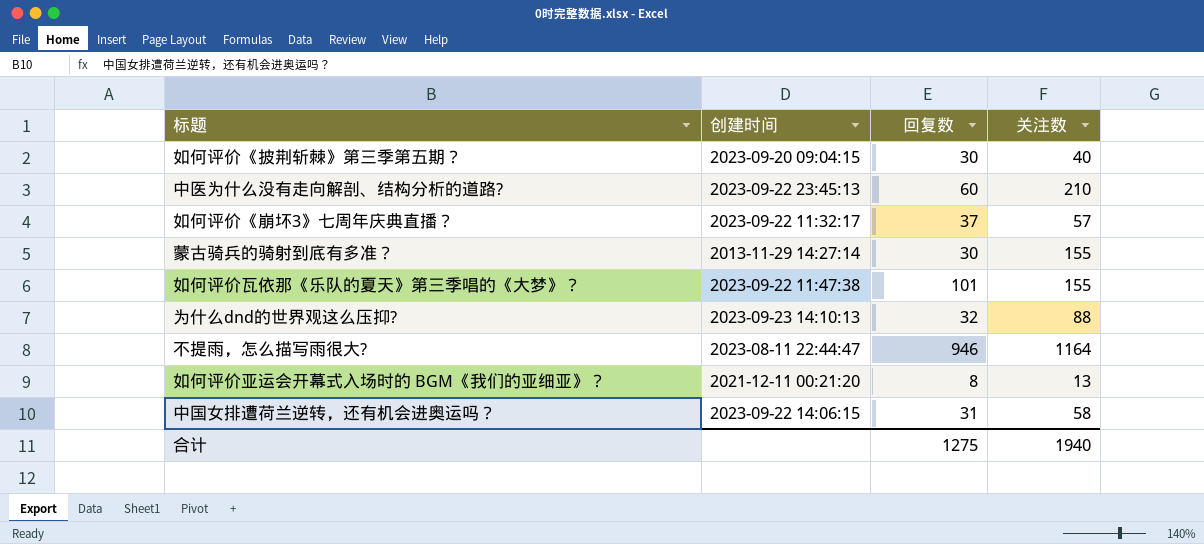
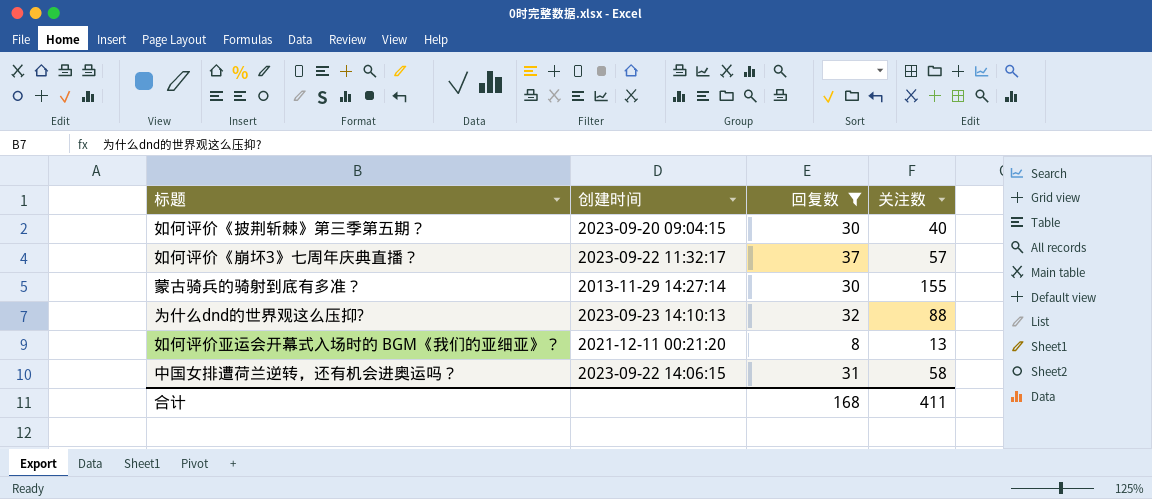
filter: none -> 回复数 <= 37
合计 | 回复数: 1275 -> 168
合计 | 关注数: 1940 -> 411

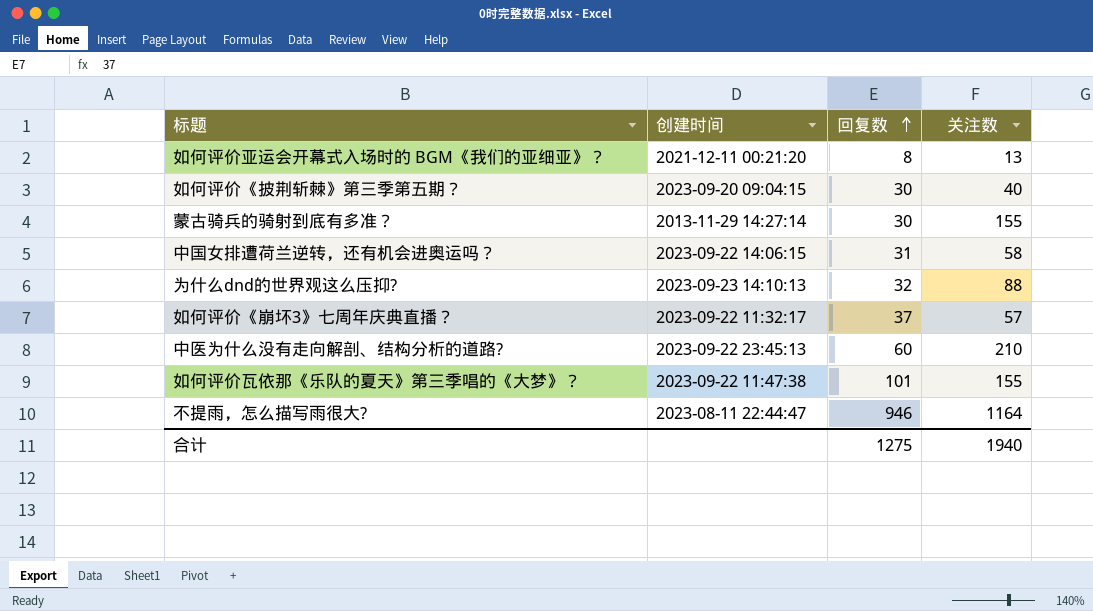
filter: 回复数 <= 37 -> none
row order: none -> 回复数 ascending
合计 | 回复数: 168 -> 1275
合计 | 关注数: 411 -> 1940

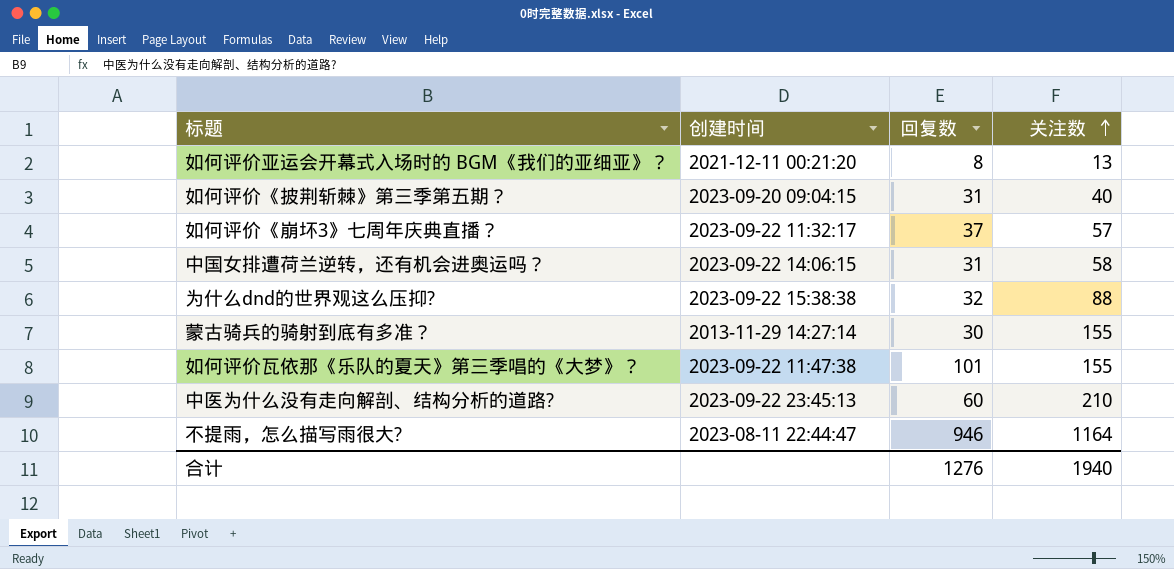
row order: 回复数 ascending -> 关注数 ascending
如何评价《披荆斩棘》第三季第五期？ | 回复数: 30 -> 31
为什么dnd的世界观这么压抑? | 创建时间: 2023-09-23 14:10:13 -> 2023-09-22 15:38:38
合计 | 回复数: 1275 -> 1276

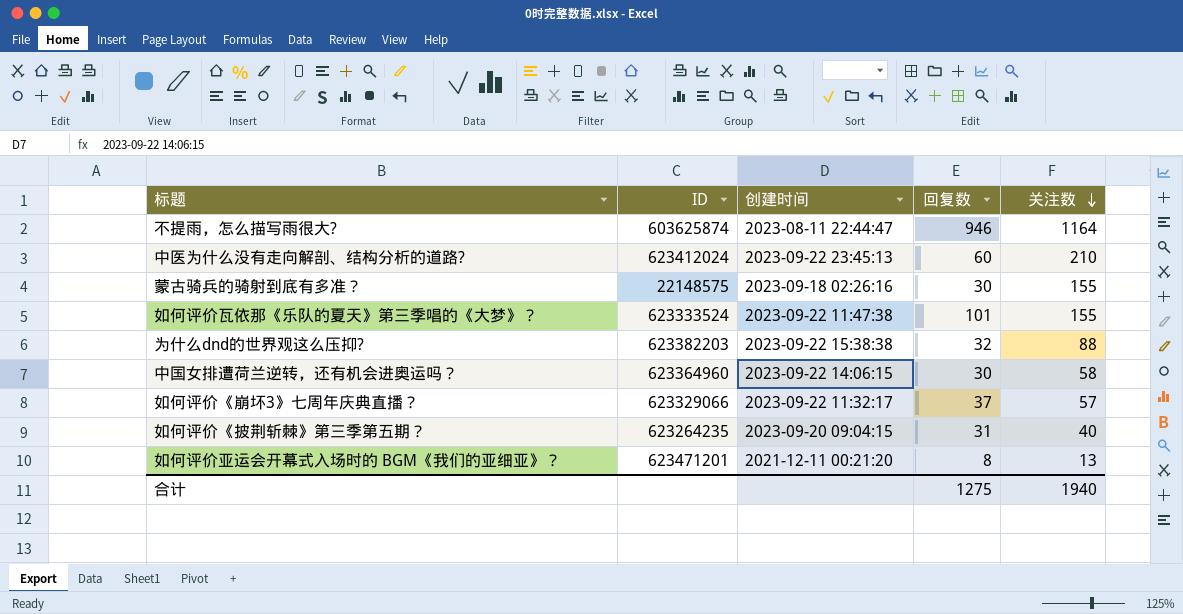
row order: 关注数 ascending -> 关注数 descending
column ID | position: none -> 2
蒙古骑兵的骑射到底有多准？ | 创建时间: 2013-11-29 14:27:14 -> 2023-09-18 02:26:16
中国女排遭荷兰逆转，还有机会进奥运吗？ | 回复数: 31 -> 30
合计 | 回复数: 1276 -> 1275

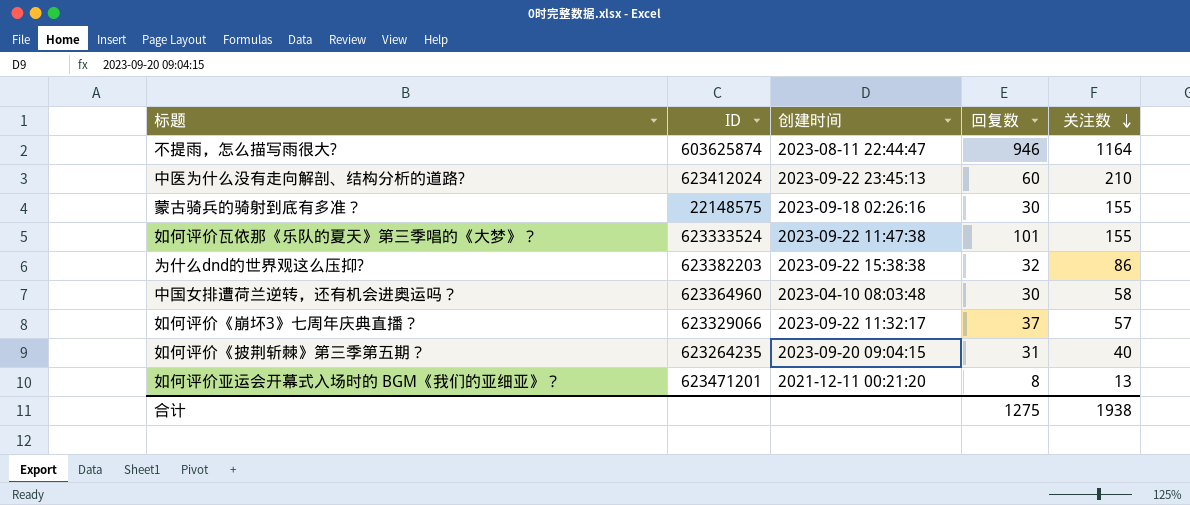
为什么dnd的世界观这么压抑? | 关注数: 88 -> 86
中国女排遭荷兰逆转，还有机会进奥运吗？ | 创建时间: 2023-09-22 14:06:15 -> 2023-04-10 08:03:48
合计 | 关注数: 1940 -> 1938

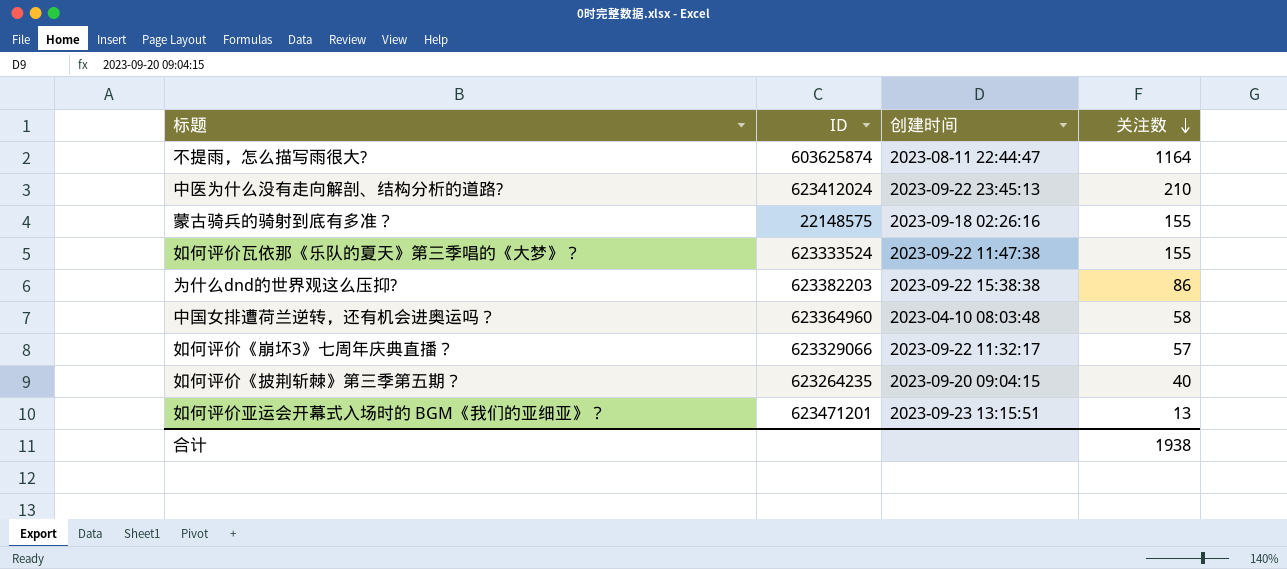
column 回复数 | position: 4 -> none
如何评价亚运会开幕式入场时的 BGM《我们的亚细亚》？ | 创建时间: 2021-12-11 00:21:20 -> 2023-09-23 13:15:51

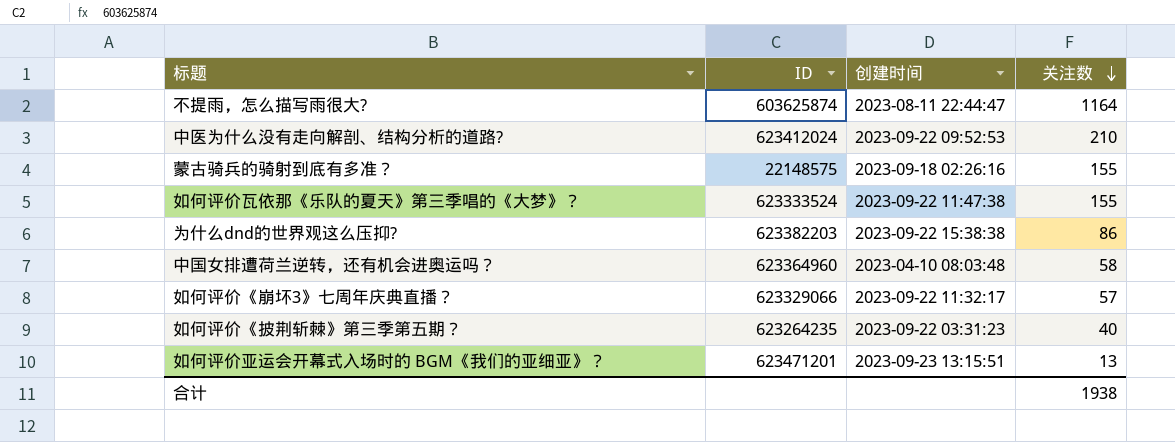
中医为什么没有走向解剖、结构分析的道路? | 创建时间: 2023-09-22 23:45:13 -> 2023-09-22 09:52:53
如何评价《披荆斩棘》第三季第五期？ | 创建时间: 2023-09-20 09:04:15 -> 2023-09-22 03:31:23

